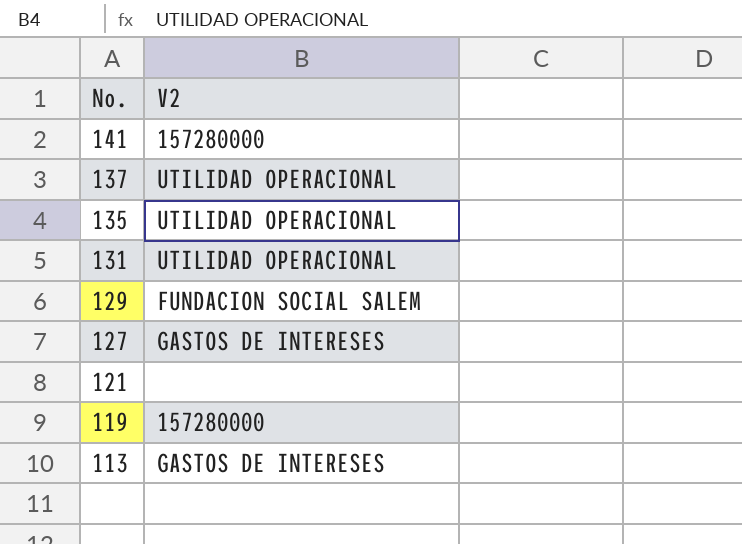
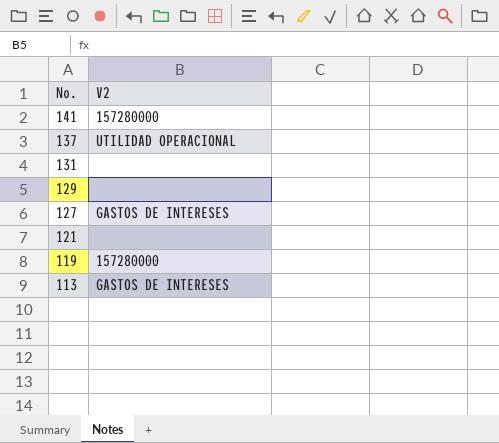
row 135: UTILIDAD OPERACIONAL -> none
131 | V2: UTILIDAD OPERACIONAL -> none
129 | V2: FUNDACION SOCIAL SALEM -> none

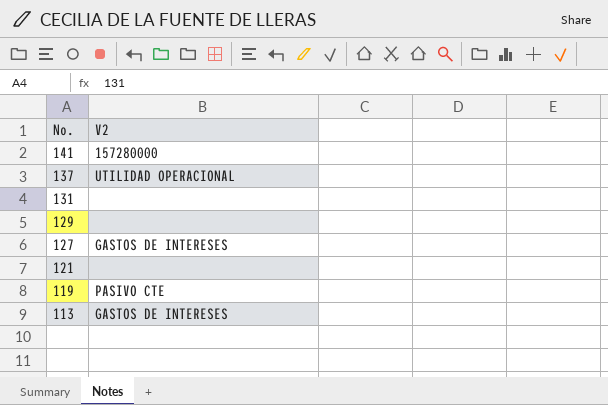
119 | V2: 157280000 -> PASIVO CTE

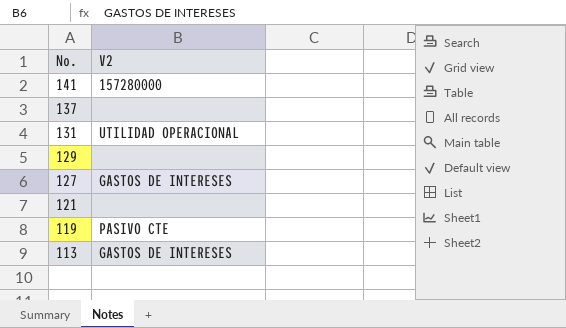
137 | V2: UTILIDAD OPERACIONAL -> none
131 | V2: none -> UTILIDAD OPERACIONAL

